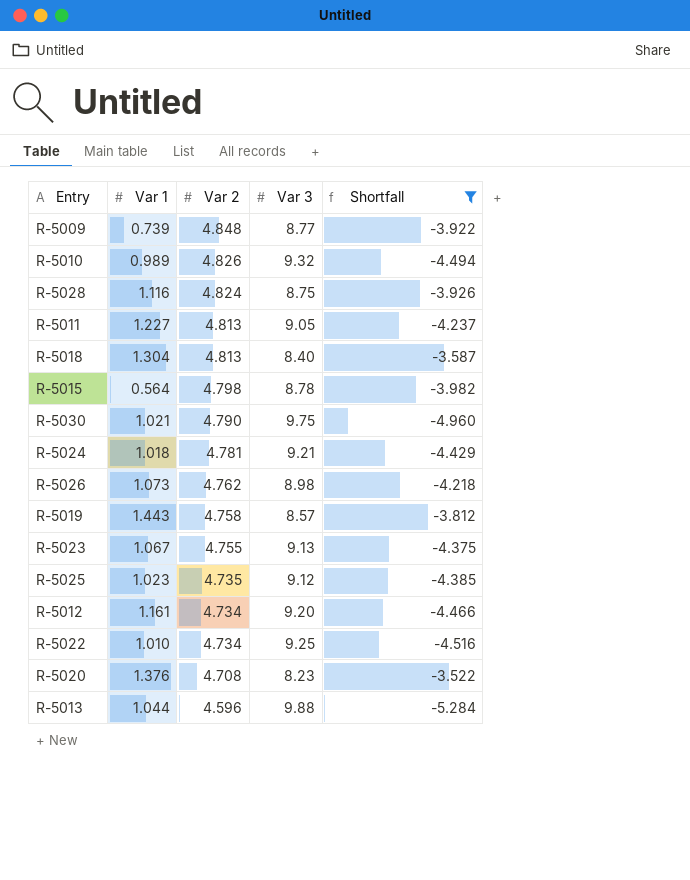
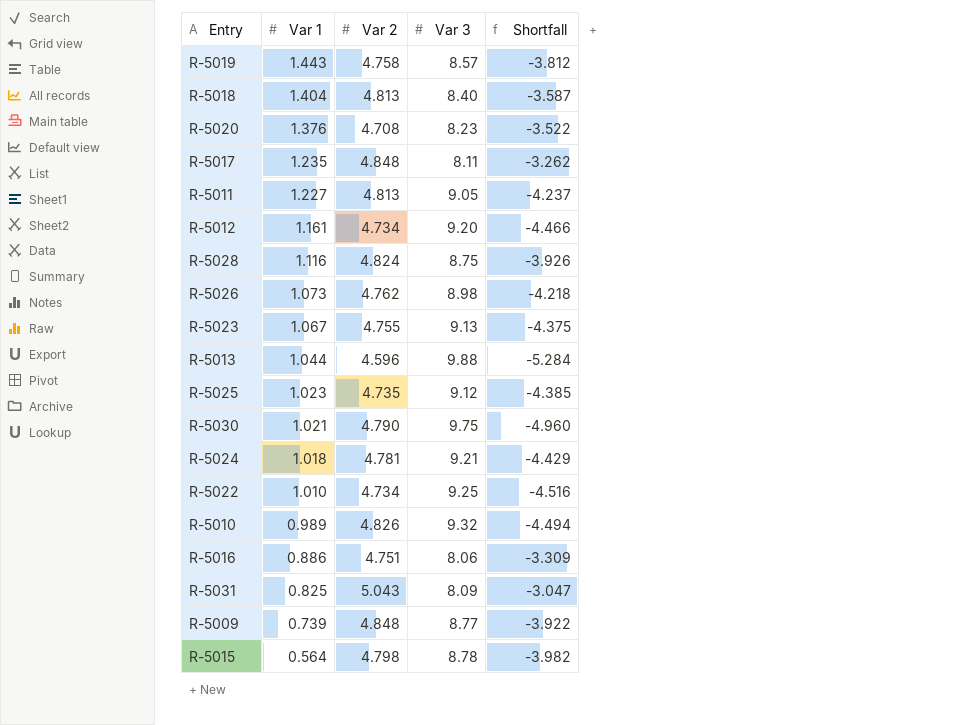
filter: Shortfall <= -3.522 -> none
row order: Var 2 descending -> Var 1 descending
R-5018 | Var 1: 1.304 -> 1.404

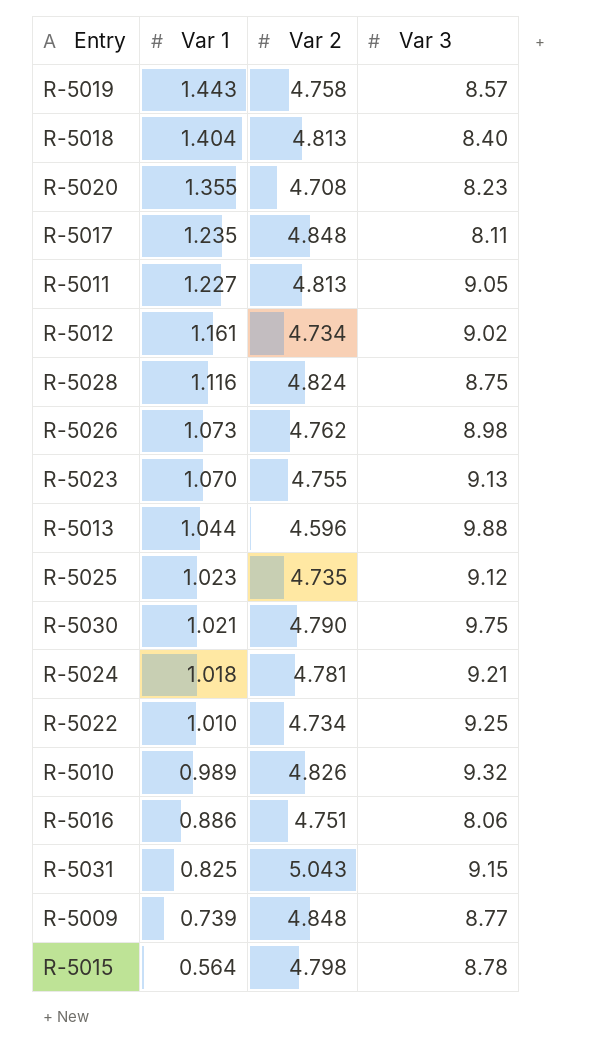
column Shortfall | formula: [Var 2] - [Var 3] -> none
R-5020 | Var 1: 1.376 -> 1.355
R-5012 | Var 3: 9.20 -> 9.02
R-5023 | Var 1: 1.067 -> 1.070
R-5031 | Var 3: 8.09 -> 9.15

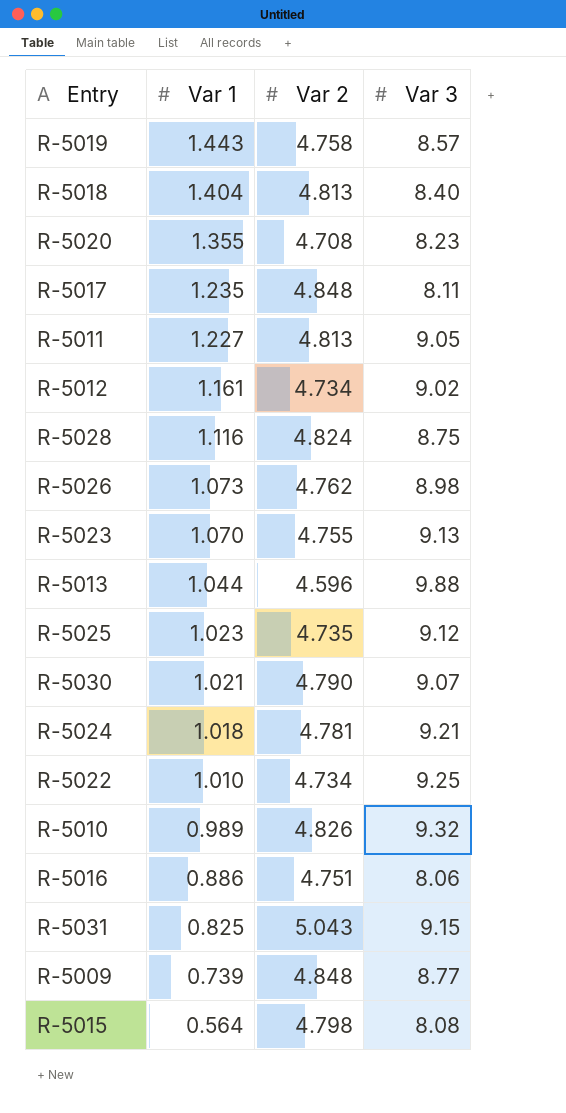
R-5030 | Var 3: 9.75 -> 9.07
R-5015 | Var 3: 8.78 -> 8.08

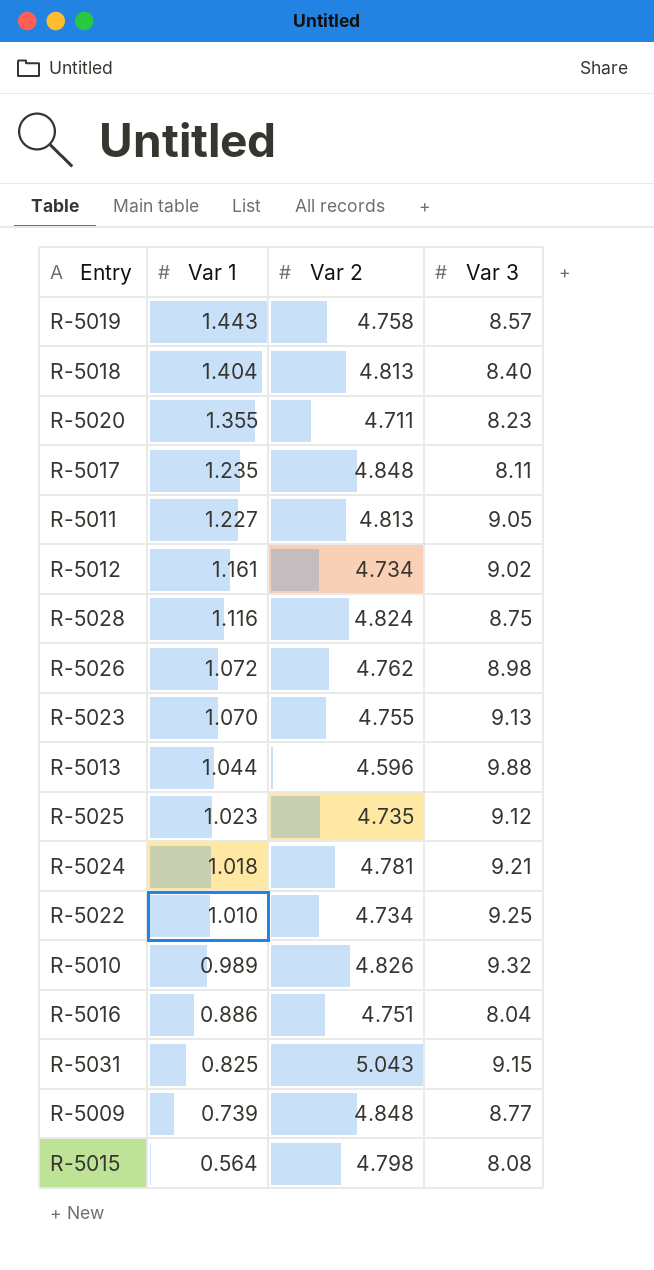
row R-5030: 1.021 | 4.790 | 9.07 -> none
R-5020 | Var 2: 4.708 -> 4.711
R-5026 | Var 1: 1.073 -> 1.072
R-5016 | Var 3: 8.06 -> 8.04

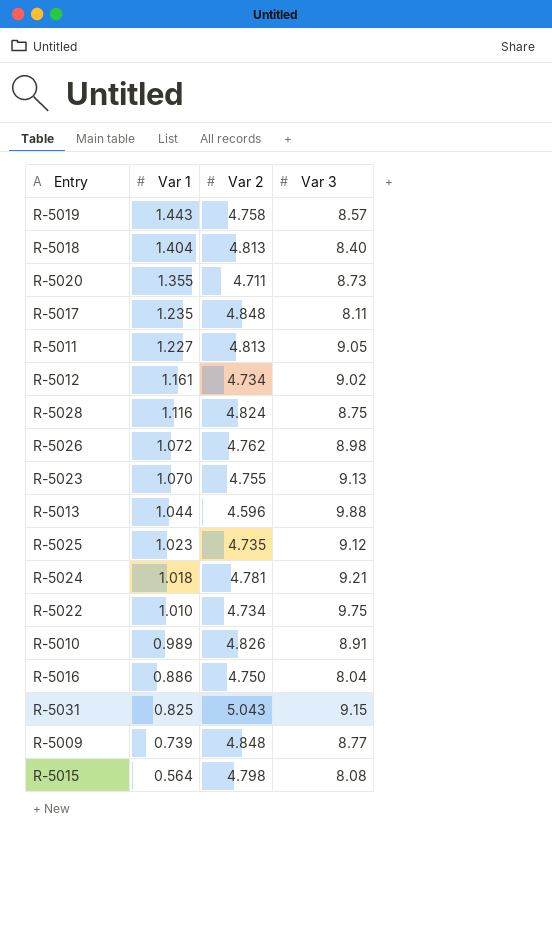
R-5020 | Var 3: 8.23 -> 8.73
R-5022 | Var 3: 9.25 -> 9.75
R-5010 | Var 3: 9.32 -> 8.91
R-5016 | Var 2: 4.751 -> 4.750

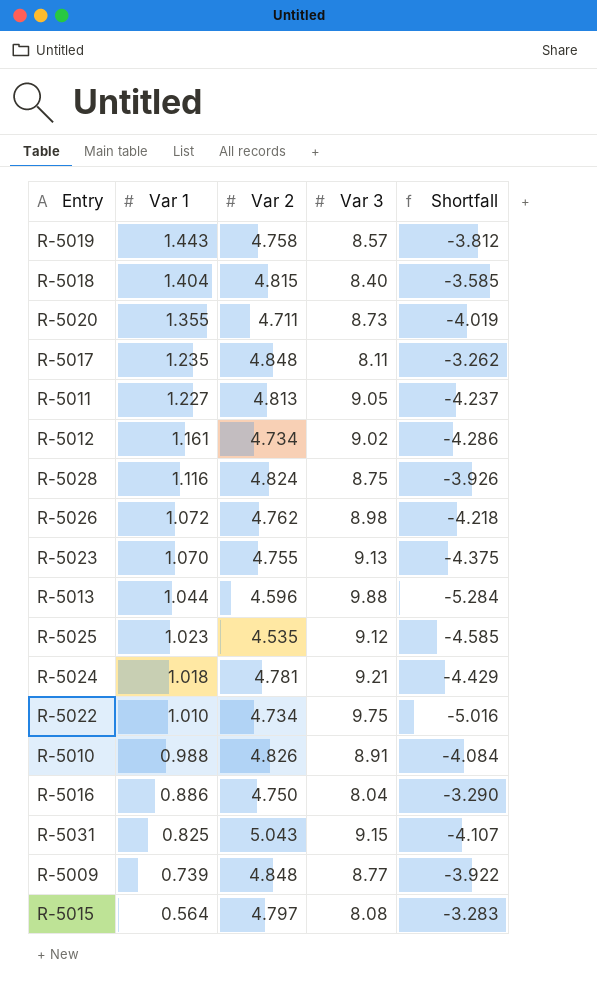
column Shortfall | formula: none -> [Var 2] - [Var 3]
R-5018 | Var 2: 4.813 -> 4.815
R-5025 | Var 2: 4.735 -> 4.535
R-5010 | Var 1: 0.989 -> 0.988
R-5015 | Var 2: 4.798 -> 4.797

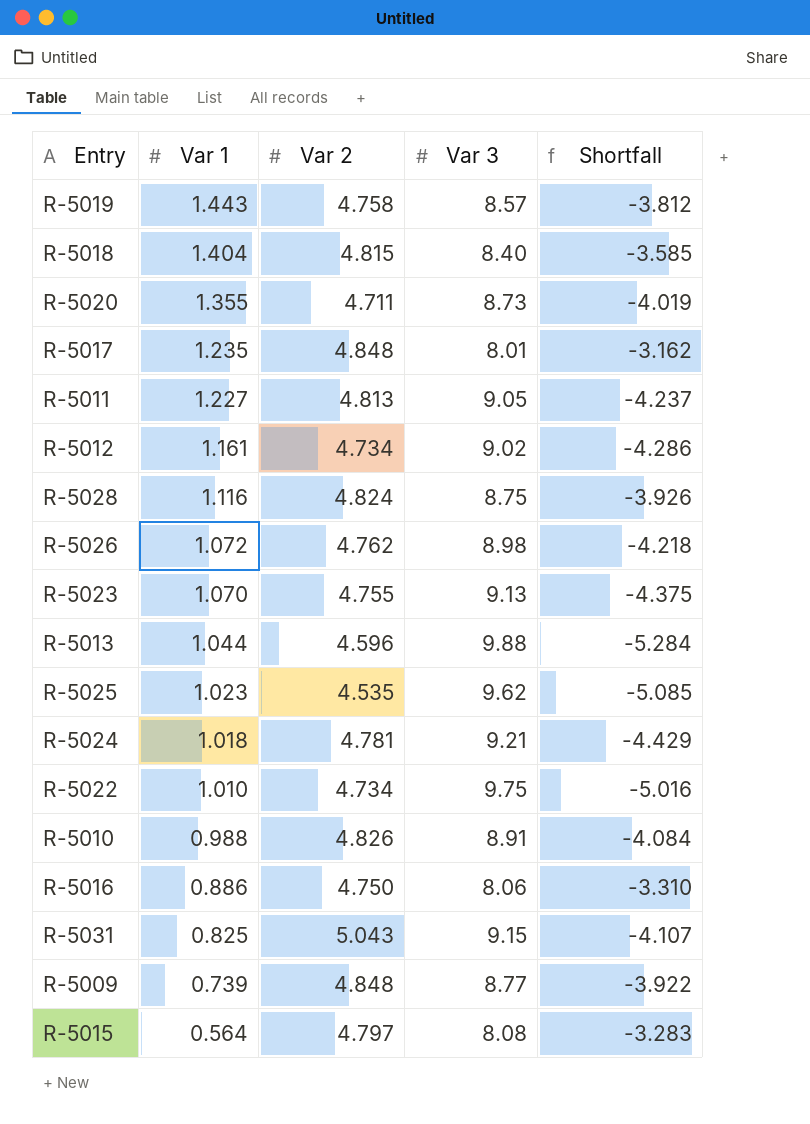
R-5017 | Var 3: 8.11 -> 8.01
R-5017 | Shortfall: -3.262 -> -3.162
R-5025 | Var 3: 9.12 -> 9.62
R-5025 | Shortfall: -4.585 -> -5.085
R-5016 | Var 3: 8.04 -> 8.06
R-5016 | Shortfall: -3.290 -> -3.310

